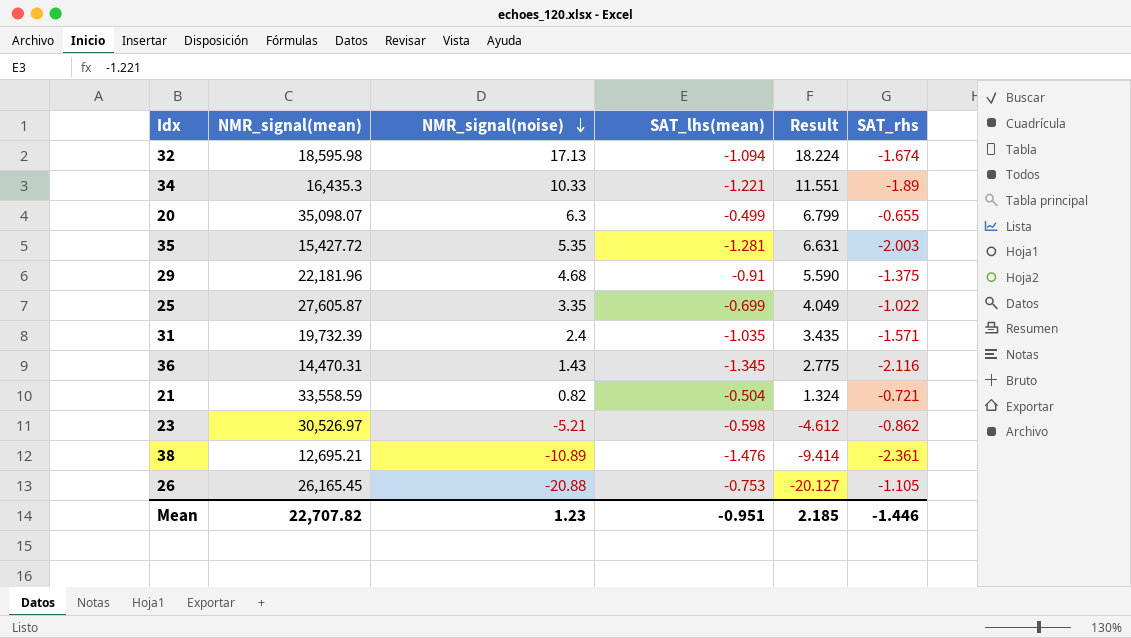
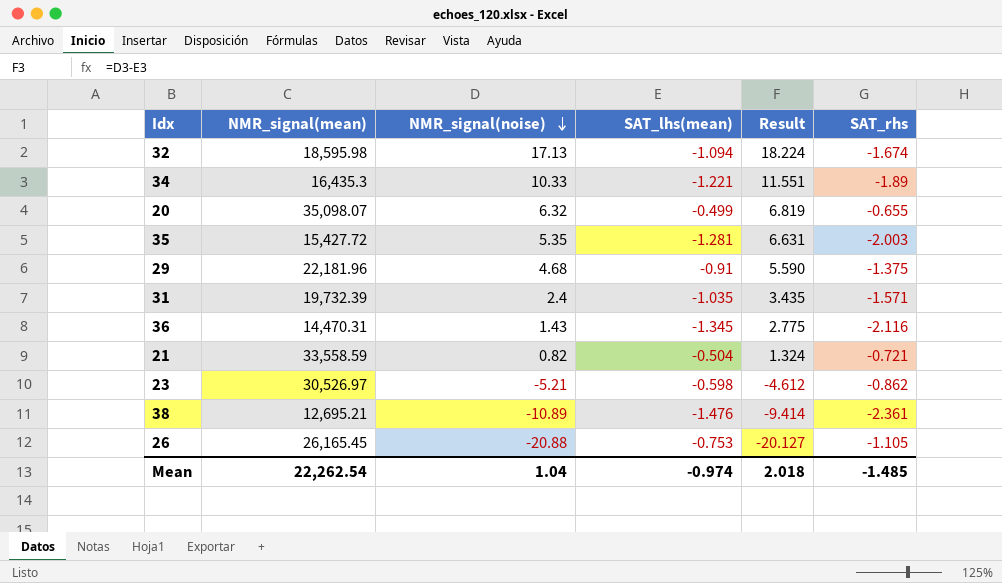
row 25: 27,605.87 | 3.35 | -0.699 | 4.049 | -1.022 -> none
20 | NMR_signal(noise): 6.3 -> 6.32
20 | Result: 6.799 -> 6.819
Mean | NMR_signal(mean): 22,707.82 -> 22,262.54
Mean | NMR_signal(noise): 1.23 -> 1.04
Mean | SAT_lhs(mean): -0.951 -> -0.974
Mean | Result: 2.185 -> 2.018
Mean | SAT_rhs: -1.446 -> -1.485

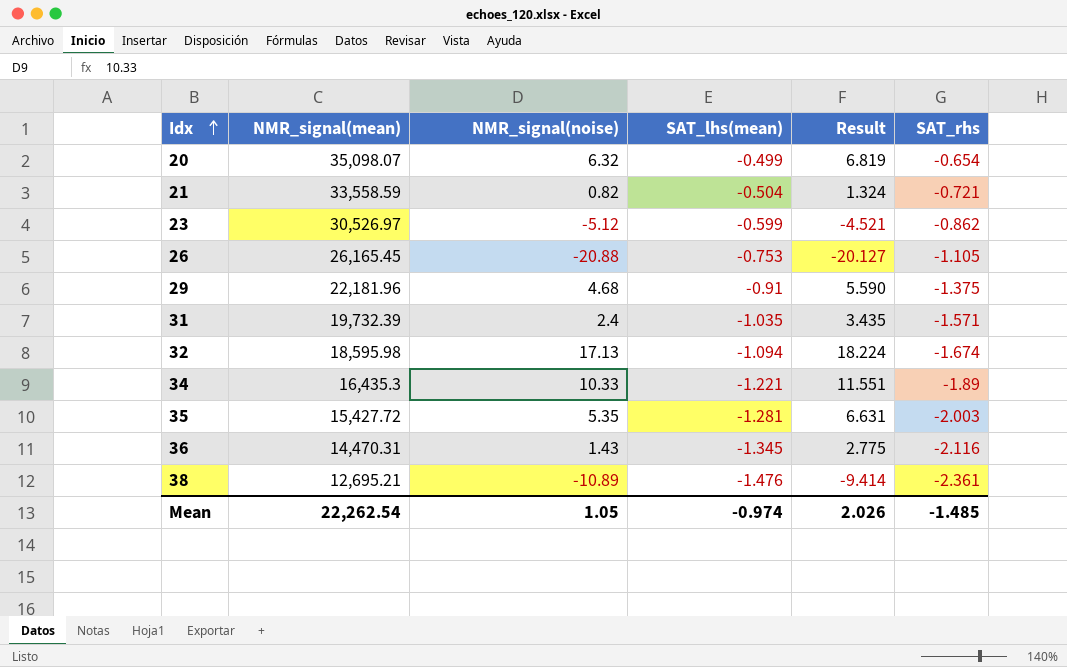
row order: NMR_signal(noise) descending -> Idx ascending
20 | SAT_rhs: -0.655 -> -0.654
23 | NMR_signal(noise): -5.21 -> -5.12
23 | SAT_lhs(mean): -0.598 -> -0.599
23 | Result: -4.612 -> -4.521
Mean | NMR_signal(noise): 1.04 -> 1.05
Mean | Result: 2.018 -> 2.026

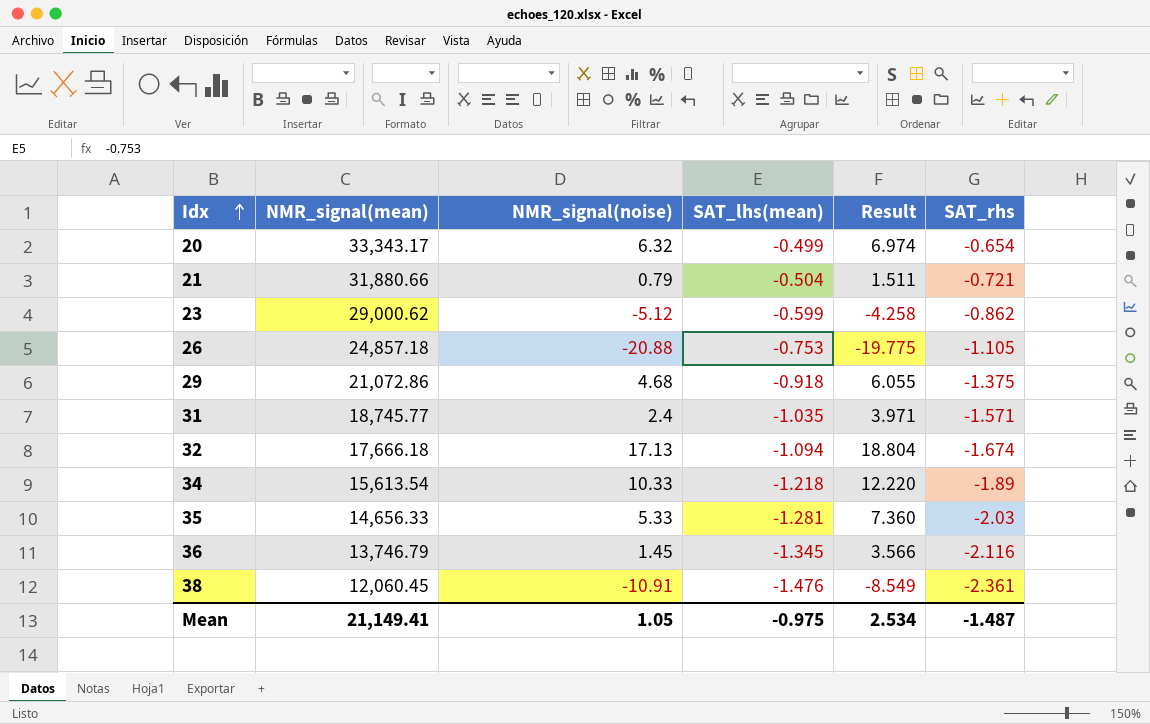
column Result | formula: [NMR_signal(noise)] - [SAT_lhs(mean)] -> [NMR_signal(noise)] - [SAT_rhs]
20 | NMR_signal(mean): 35,098.07 -> 33,343.17
21 | NMR_signal(mean): 33,558.59 -> 31,880.66
21 | NMR_signal(noise): 0.82 -> 0.79
23 | NMR_signal(mean): 30,526.97 -> 29,000.62
26 | NMR_signal(mean): 26,165.45 -> 24,857.18
29 | NMR_signal(mean): 22,181.96 -> 21,072.86
29 | SAT_lhs(mean): -0.91 -> -0.918
31 | NMR_signal(mean): 19,732.39 -> 18,745.77
32 | NMR_signal(mean): 18,595.98 -> 17,666.18
34 | NMR_signal(mean): 16,435.3 -> 15,613.54
34 | SAT_lhs(mean): -1.221 -> -1.218
35 | NMR_signal(mean): 15,427.72 -> 14,656.33
35 | NMR_signal(noise): 5.35 -> 5.33
35 | SAT_rhs: -2.003 -> -2.03
36 | NMR_signal(mean): 14,470.31 -> 13,746.79
36 | NMR_signal(noise): 1.43 -> 1.45
38 | NMR_signal(mean): 12,695.21 -> 12,060.45
38 | NMR_signal(noise): -10.89 -> -10.91
Mean | NMR_signal(mean): 22,262.54 -> 21,149.41
Mean | SAT_lhs(mean): -0.974 -> -0.975
Mean | Result: 2.026 -> 2.534
Mean | SAT_rhs: -1.485 -> -1.487

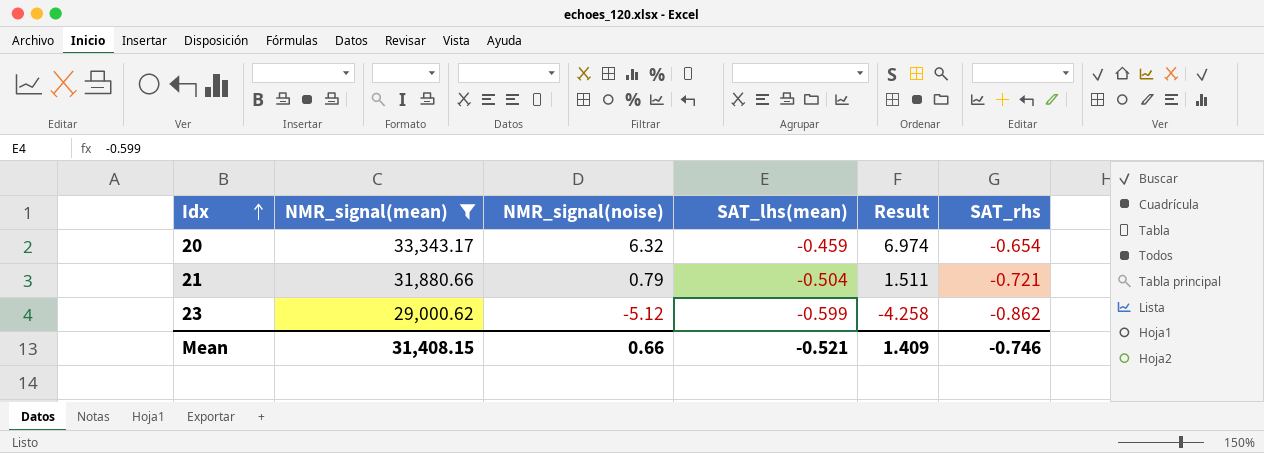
filter: none -> NMR_signal(mean) >= 29,000.62
20 | SAT_lhs(mean): -0.499 -> -0.459
Mean | NMR_signal(mean): 21,149.41 -> 31,408.15
Mean | NMR_signal(noise): 1.05 -> 0.66
Mean | SAT_lhs(mean): -0.975 -> -0.521
Mean | Result: 2.534 -> 1.409
Mean | SAT_rhs: -1.487 -> -0.746

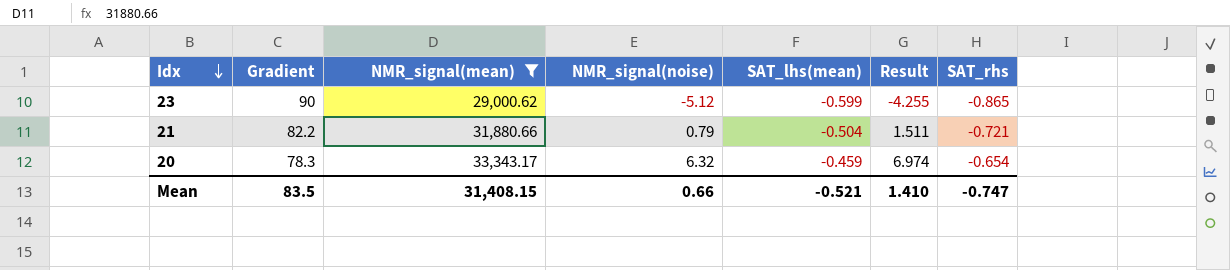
row order: Idx ascending -> Idx descending
column Gradient | position: none -> 2
23 | Result: -4.258 -> -4.255
23 | SAT_rhs: -0.862 -> -0.865
Mean | Result: 1.409 -> 1.410
Mean | SAT_rhs: -0.746 -> -0.747

